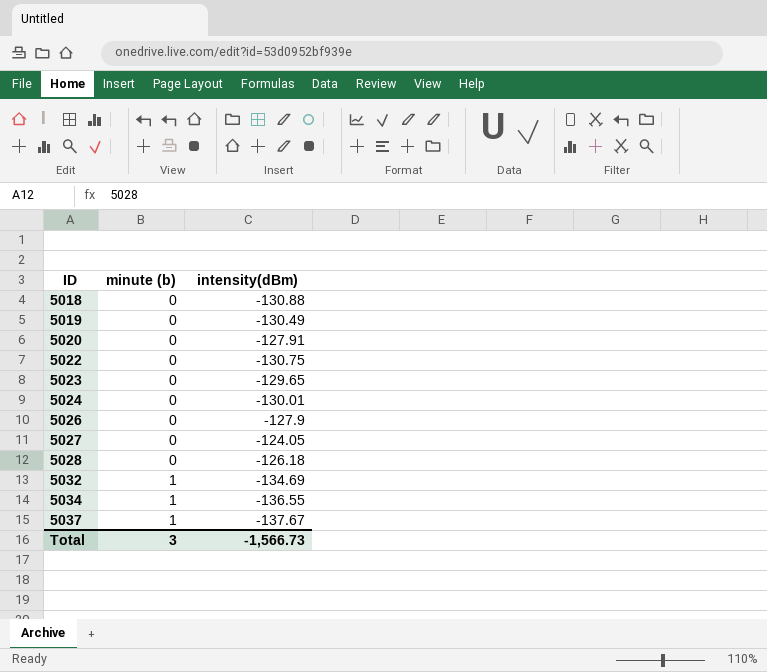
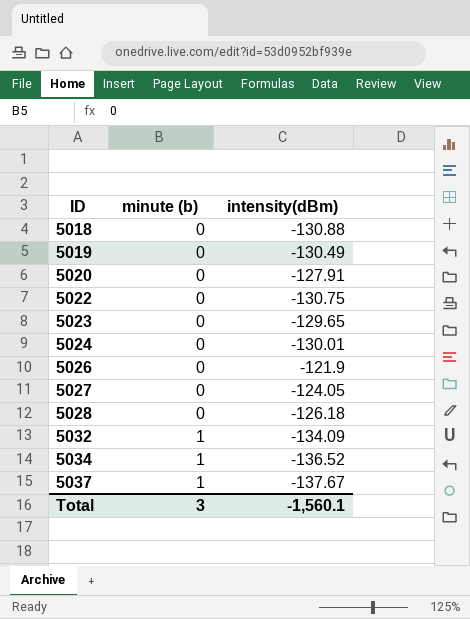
5026 | intensity(dBm): -127.9 -> -121.9
5032 | intensity(dBm): -134.69 -> -134.09
5034 | intensity(dBm): -136.55 -> -136.52
Total | intensity(dBm): -1,566.73 -> -1,560.1

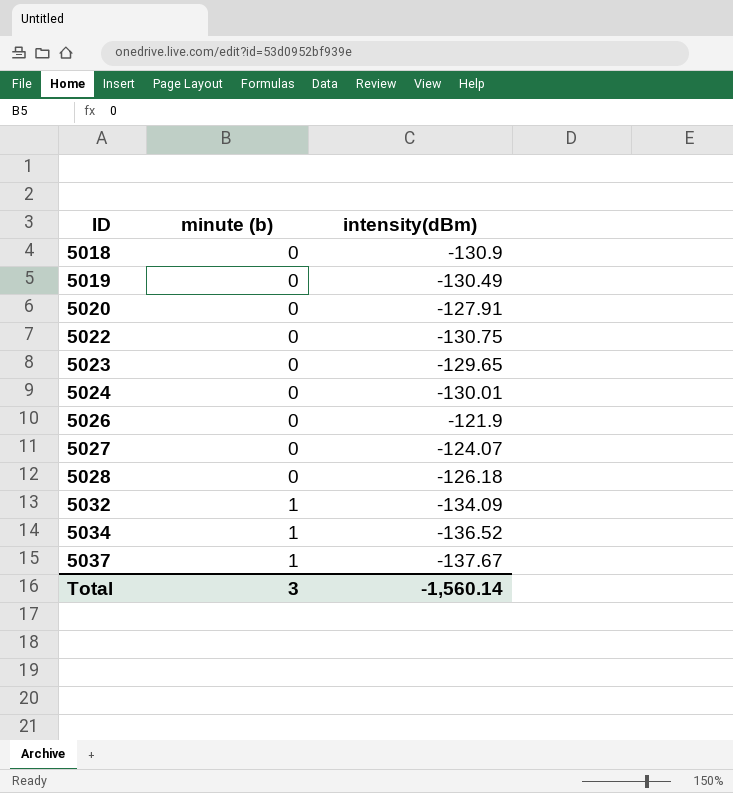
5018 | intensity(dBm): -130.88 -> -130.9
5027 | intensity(dBm): -124.05 -> -124.07
Total | intensity(dBm): -1,560.1 -> -1,560.14

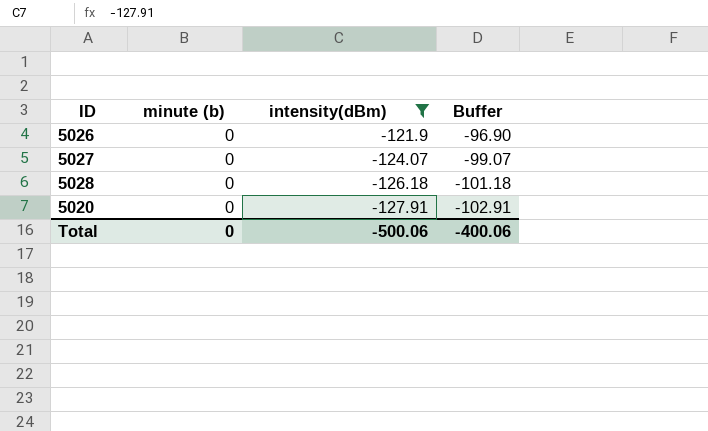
filter: none -> intensity(dBm) >= -127.91
row order: ID ascending -> intensity(dBm) descending
column Buffer | formula: none -> [intensity(dBm)] + 25
Total | minute (b): 3 -> 0
Total | intensity(dBm): -1,560.14 -> -500.06

